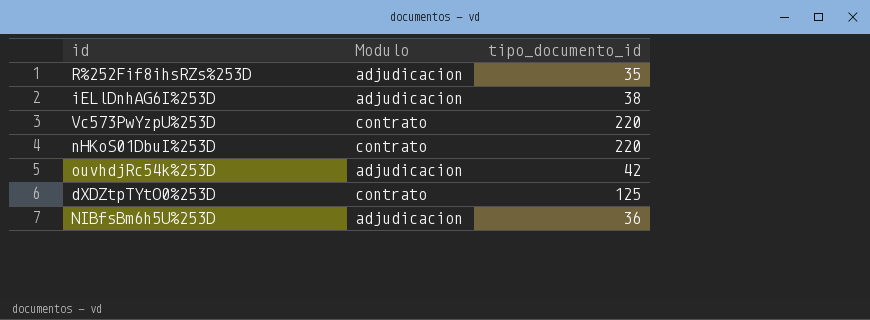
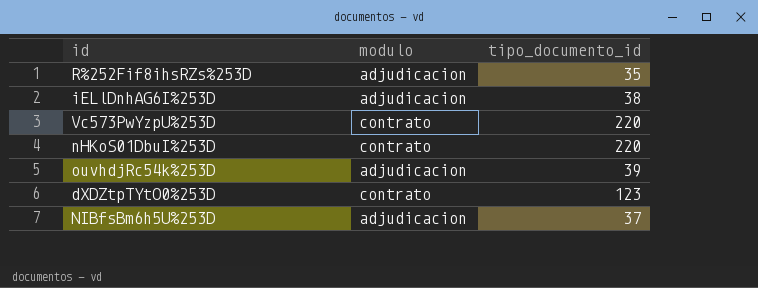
column name: Modulo -> modulo
ouvhdjRc54k%253D | tipo_documento_id: 42 -> 39
dXDZtpTYtO0%253D | tipo_documento_id: 125 -> 123
NIBfsBm6h5U%253D | tipo_documento_id: 36 -> 37

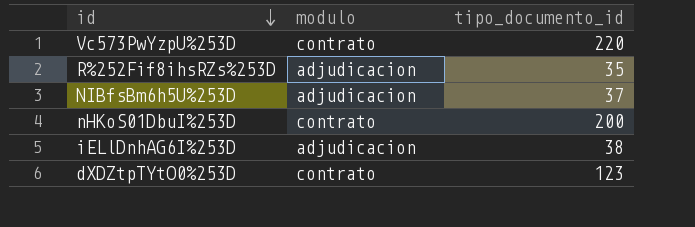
row order: none -> id descending
row ouvhdjRc54k%253D: adjudicacion | 39 -> none
nHKoS01DbuI%253D | tipo_documento_id: 220 -> 200

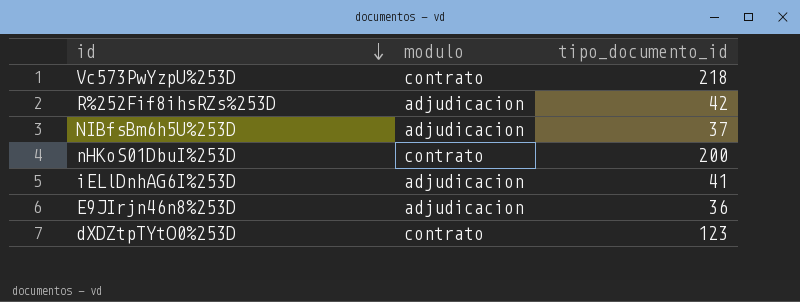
Vc573PwYzpU%253D | tipo_documento_id: 220 -> 218
R%252Fif8ihsRZs%253D | tipo_documento_id: 35 -> 42
iELlDnhAG6I%253D | tipo_documento_id: 38 -> 41
row E9JIrjn46n8%253D: none -> adjudicacion | 36

